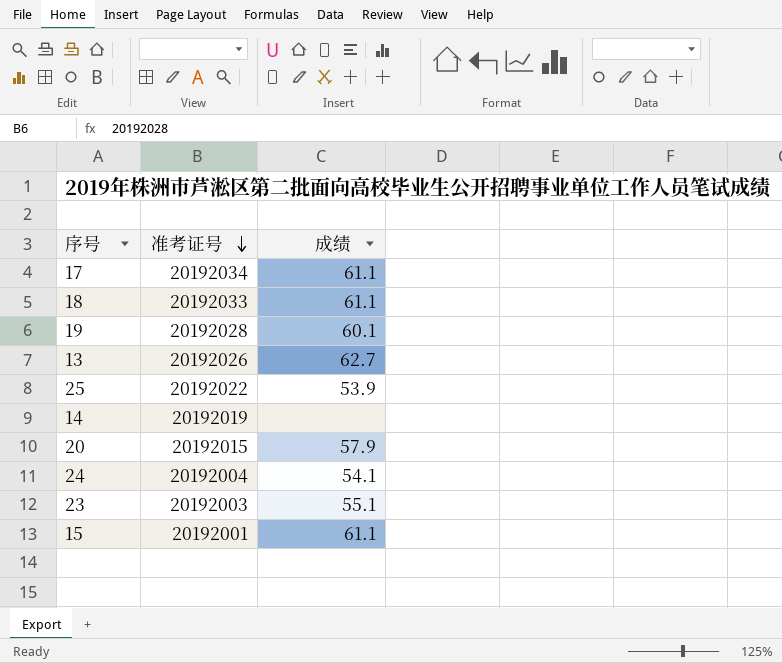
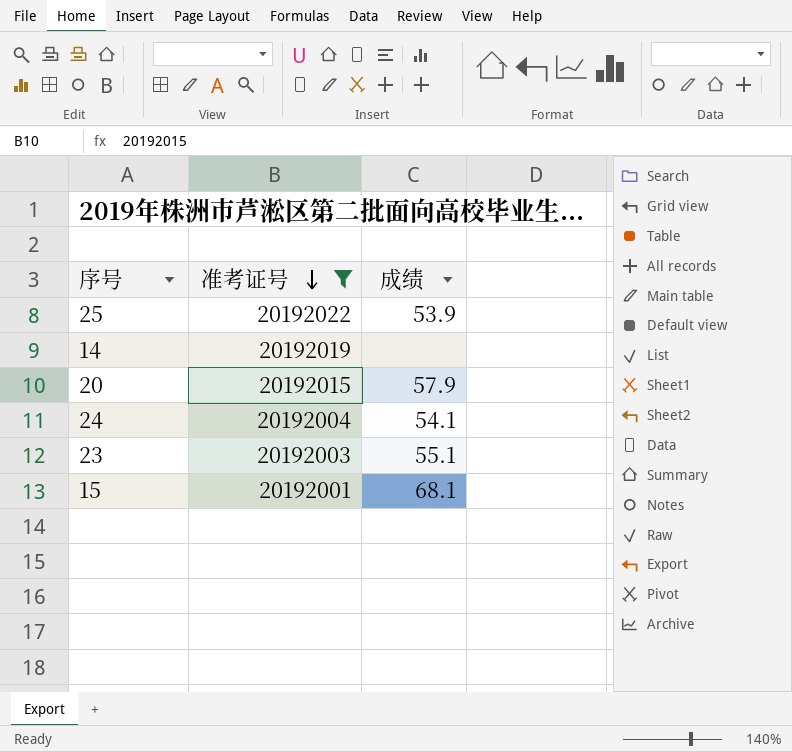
filter: none -> 准考证号 <= 20192022
15 | 成绩: 61.1 -> 68.1

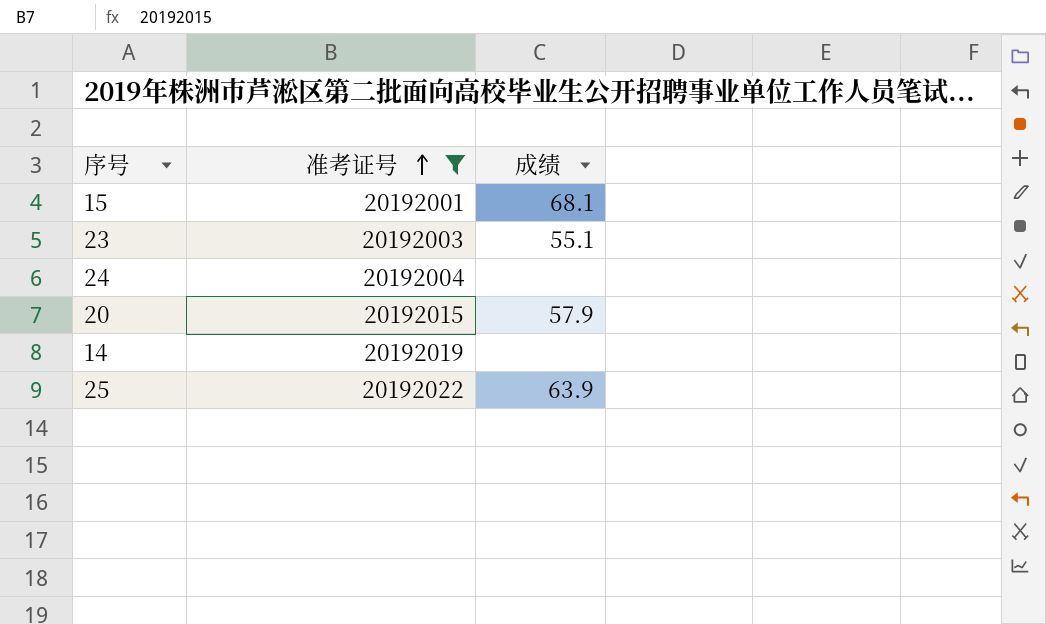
row order: 准考证号 descending -> 准考证号 ascending
24 | 成绩: 54.1 -> none
25 | 成绩: 53.9 -> 63.9

